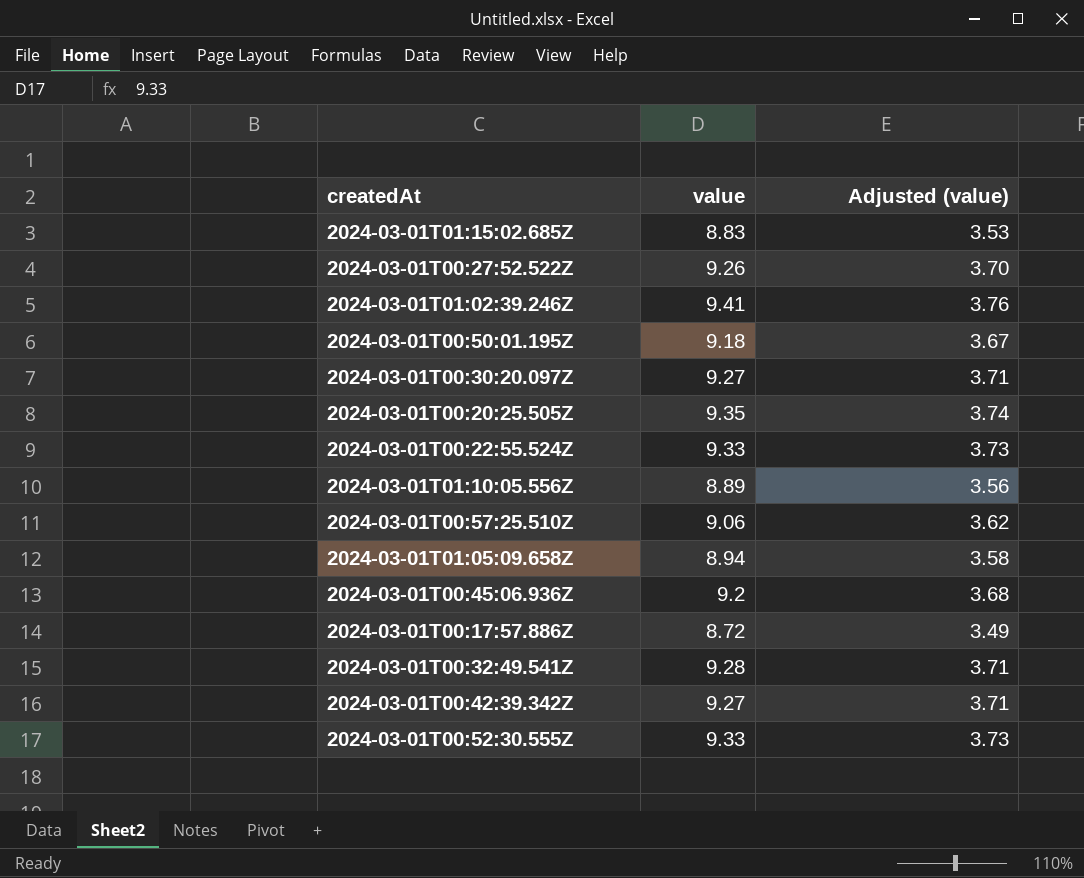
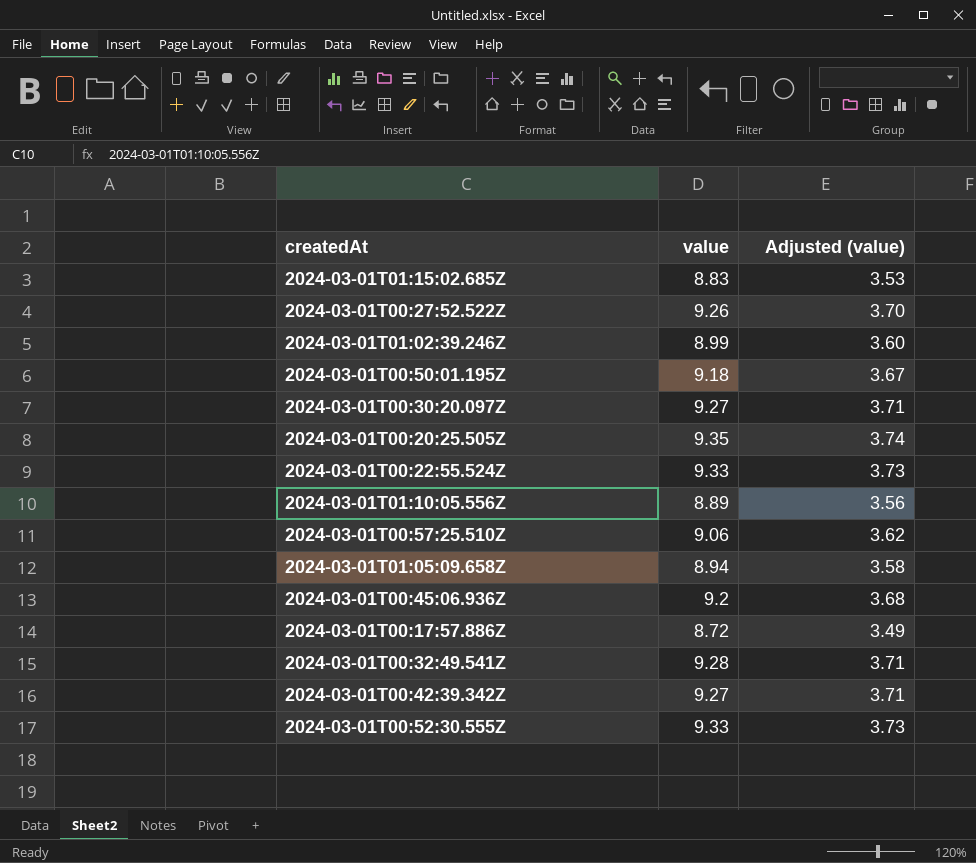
2024-03-01T01:02:39.246Z | value: 9.41 -> 8.99
2024-03-01T01:02:39.246Z | Adjusted (value): 3.76 -> 3.60

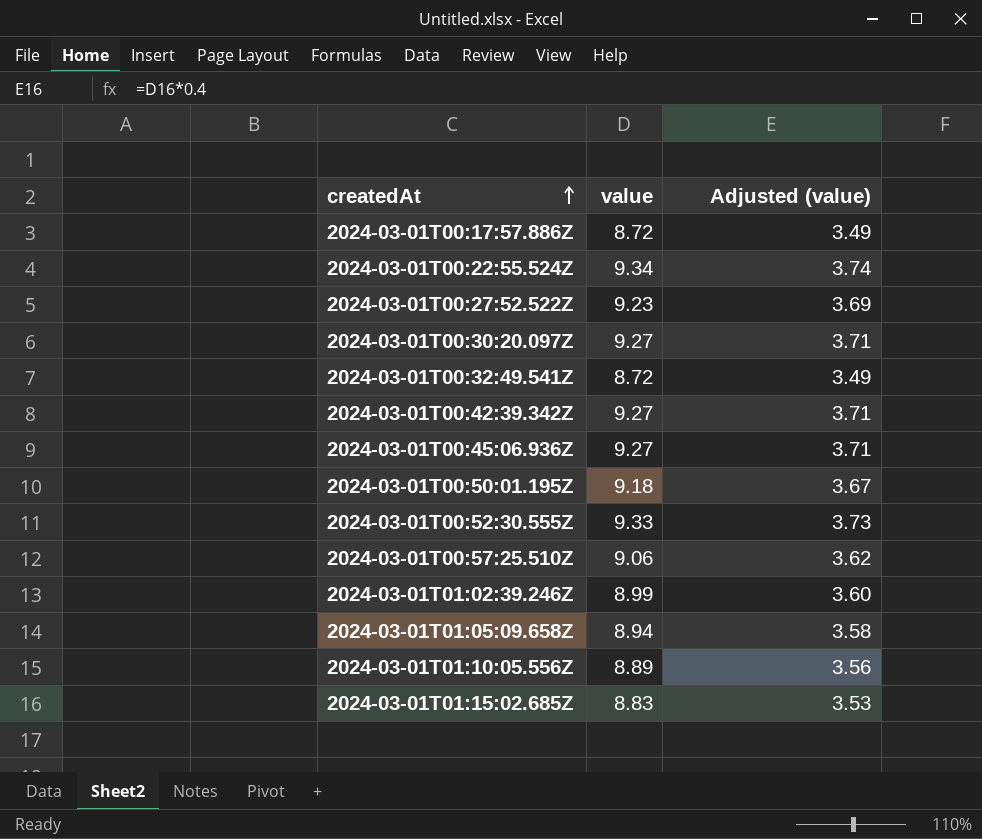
row order: none -> createdAt ascending
row 2024-03-01T00:20:25.505Z: 9.35 | 3.74 -> none
2024-03-01T00:22:55.524Z | value: 9.33 -> 9.34
2024-03-01T00:22:55.524Z | Adjusted (value): 3.73 -> 3.74
2024-03-01T00:27:52.522Z | value: 9.26 -> 9.23
2024-03-01T00:27:52.522Z | Adjusted (value): 3.70 -> 3.69
2024-03-01T00:32:49.541Z | value: 9.28 -> 8.72
2024-03-01T00:32:49.541Z | Adjusted (value): 3.71 -> 3.49
2024-03-01T00:45:06.936Z | value: 9.2 -> 9.27
2024-03-01T00:45:06.936Z | Adjusted (value): 3.68 -> 3.71

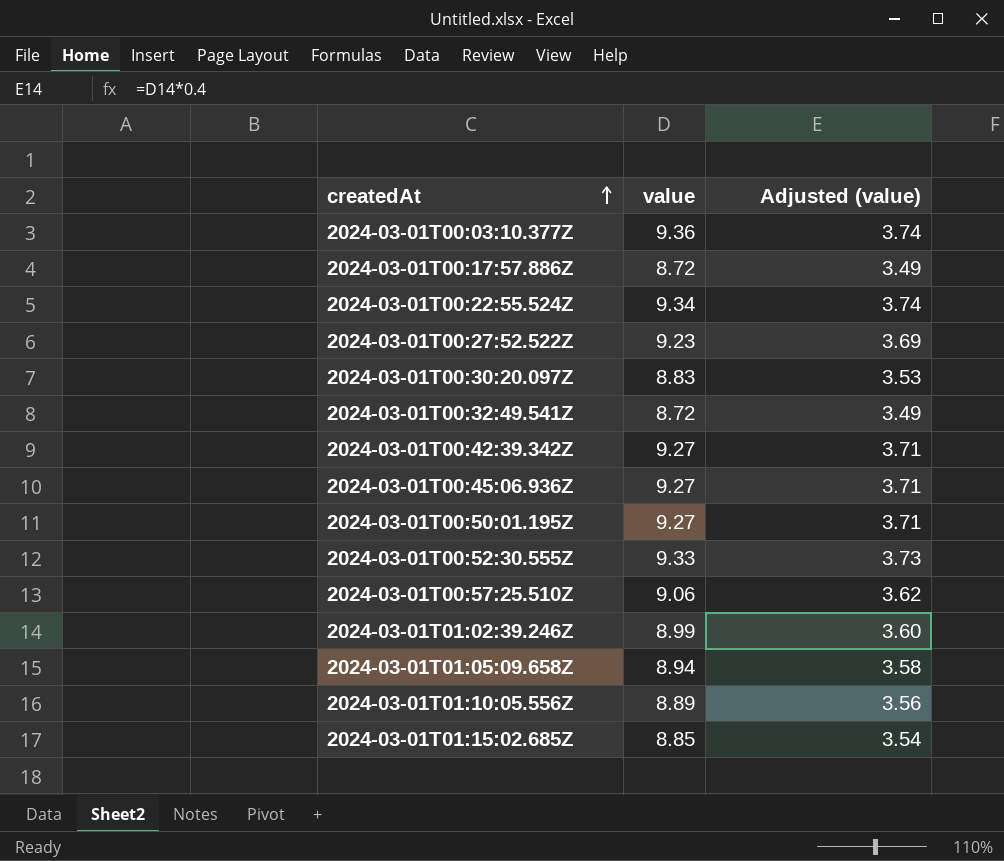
row 2024-03-01T00:03:10.377Z: none -> 9.36 | 3.74
2024-03-01T00:30:20.097Z | value: 9.27 -> 8.83
2024-03-01T00:30:20.097Z | Adjusted (value): 3.71 -> 3.53
2024-03-01T00:50:01.195Z | value: 9.18 -> 9.27
2024-03-01T00:50:01.195Z | Adjusted (value): 3.67 -> 3.71
2024-03-01T01:15:02.685Z | value: 8.83 -> 8.85
2024-03-01T01:15:02.685Z | Adjusted (value): 3.53 -> 3.54

